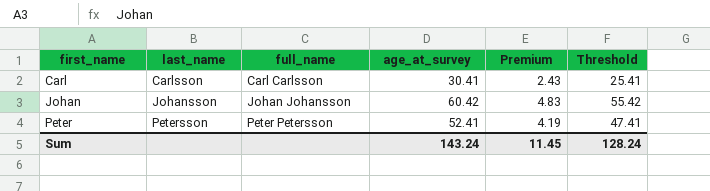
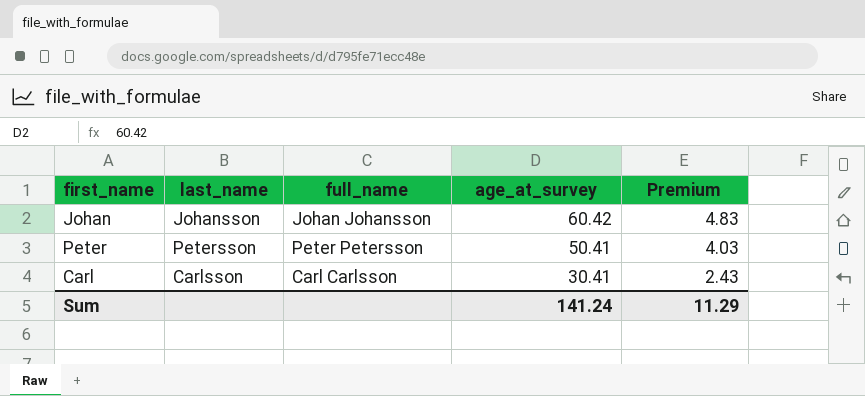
row order: first_name ascending -> age_at_survey descending
column Threshold | formula: [age_at_survey] - 5 -> none
Peter | age_at_survey: 52.41 -> 50.41
Peter | Premium: 4.19 -> 4.03
Sum | age_at_survey: 143.24 -> 141.24
Sum | Premium: 11.45 -> 11.29

